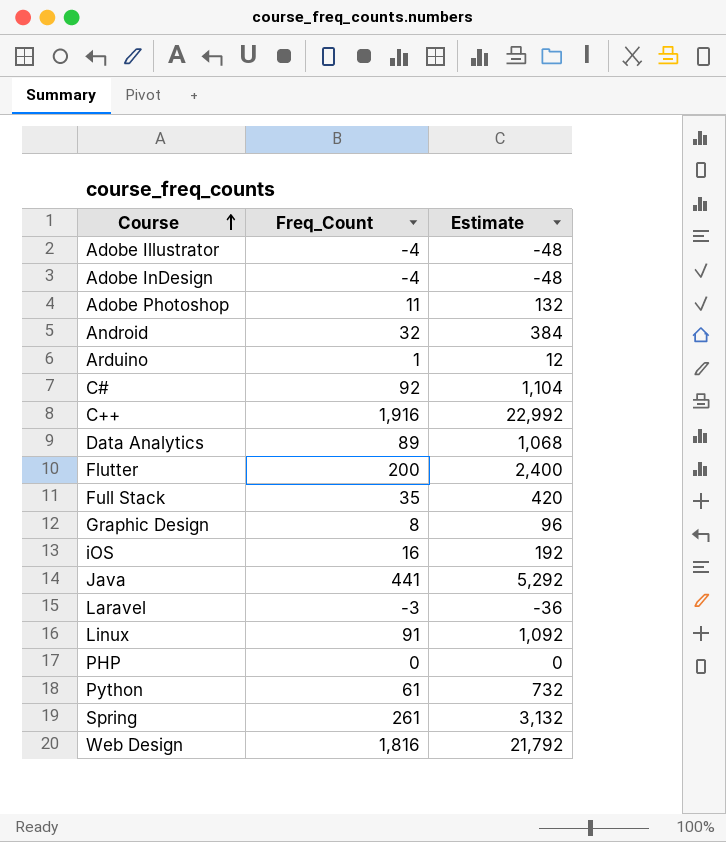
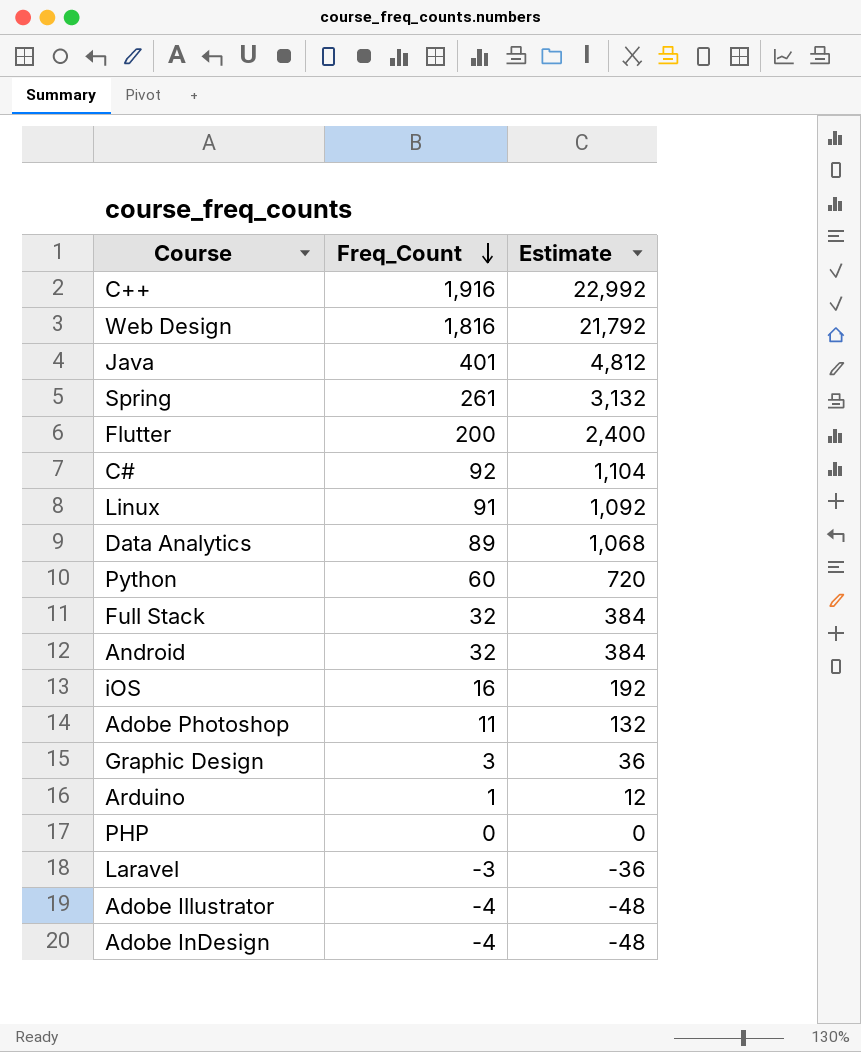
row order: Course ascending -> Freq_Count descending
Java | Freq_Count: 441 -> 401
Java | Estimate: 5,292 -> 4,812
Python | Freq_Count: 61 -> 60
Python | Estimate: 732 -> 720
Full Stack | Freq_Count: 35 -> 32
Full Stack | Estimate: 420 -> 384
Graphic Design | Freq_Count: 8 -> 3
Graphic Design | Estimate: 96 -> 36

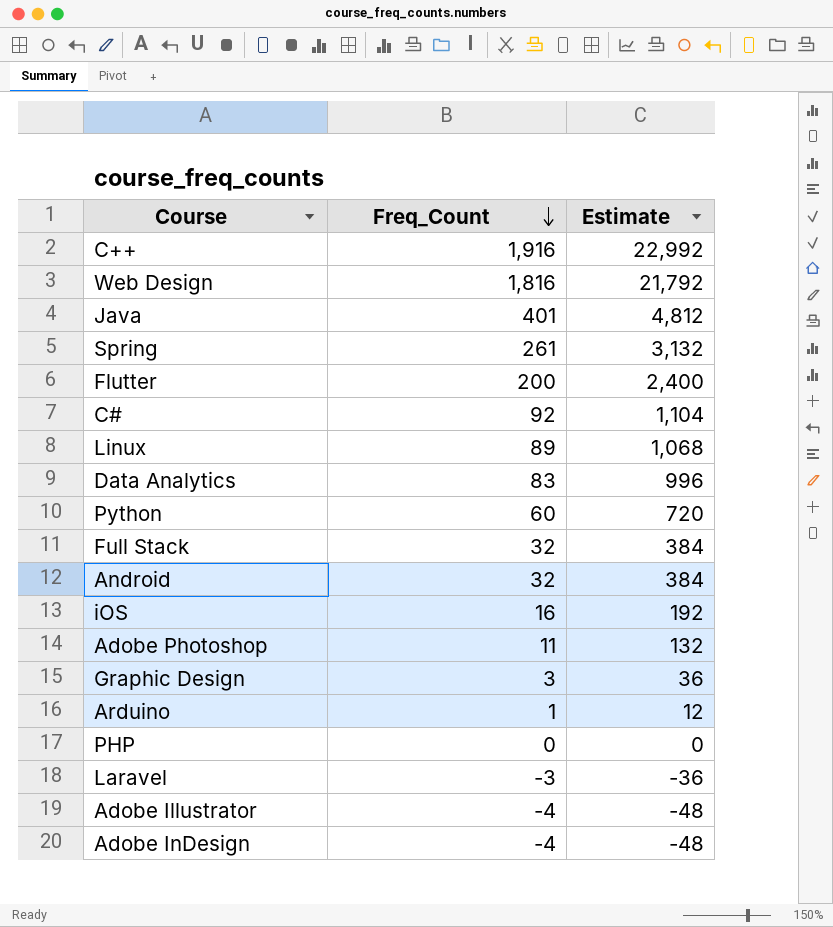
Linux | Freq_Count: 91 -> 89
Linux | Estimate: 1,092 -> 1,068
Data Analytics | Freq_Count: 89 -> 83
Data Analytics | Estimate: 1,068 -> 996

